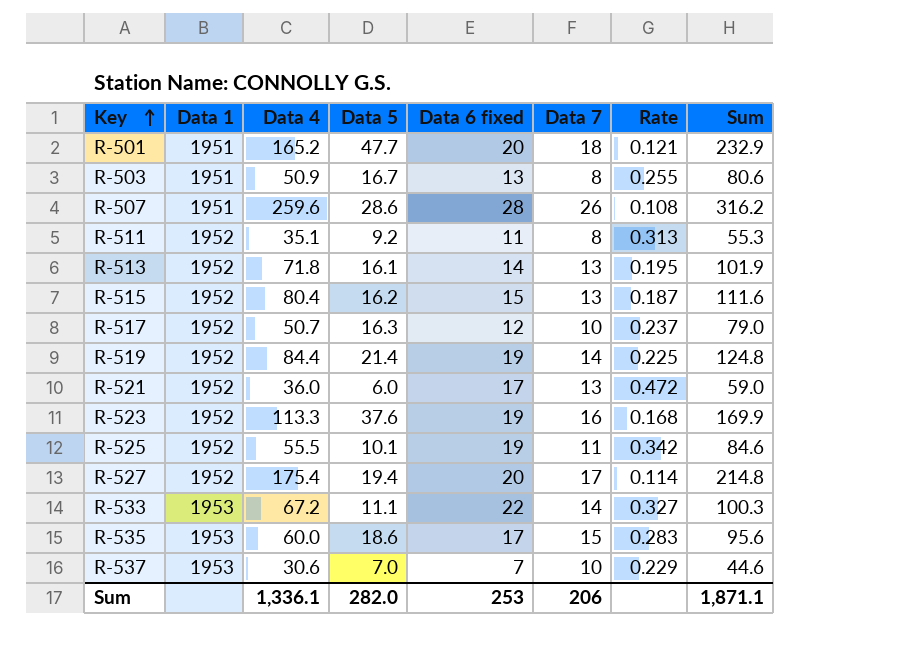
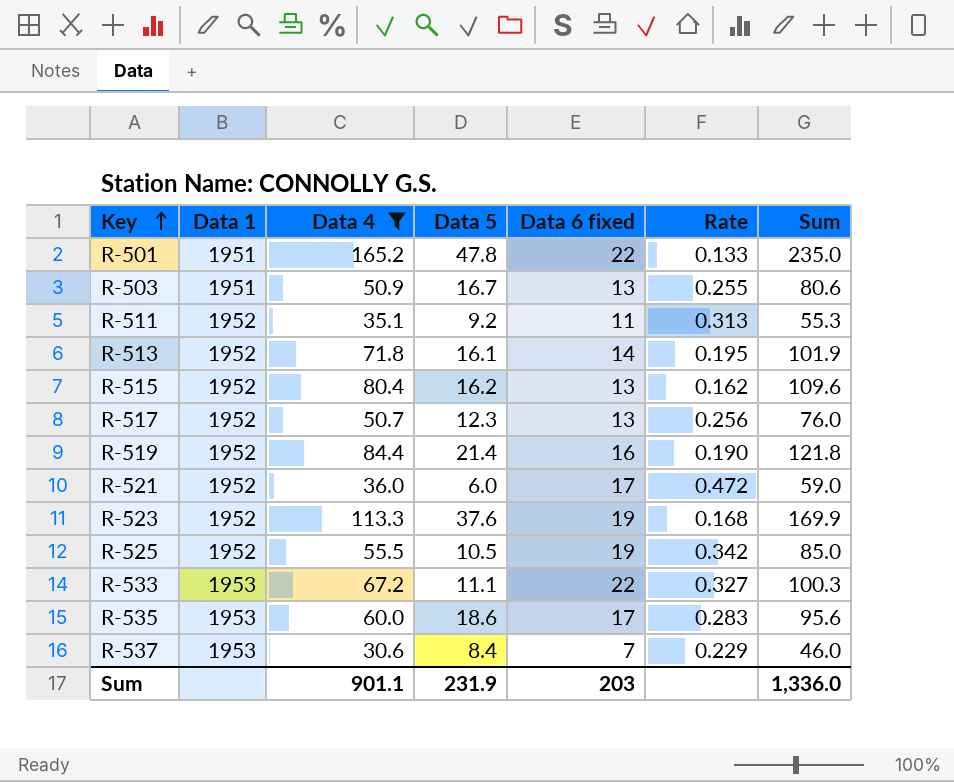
filter: none -> Data 4 <= 165.2
column Data 7 | position: 6 -> none
R-501 | Data 5: 47.7 -> 47.8
R-501 | Data 6 fixed: 20 -> 22
R-501 | Rate: 0.121 -> 0.133
R-501 | Sum: 232.9 -> 235.0
R-515 | Data 6 fixed: 15 -> 13
R-515 | Rate: 0.187 -> 0.162
R-515 | Sum: 111.6 -> 109.6
R-517 | Data 5: 16.3 -> 12.3
R-517 | Data 6 fixed: 12 -> 13
R-517 | Rate: 0.237 -> 0.256
R-517 | Sum: 79.0 -> 76.0
R-519 | Data 6 fixed: 19 -> 16
R-519 | Rate: 0.225 -> 0.190
R-519 | Sum: 124.8 -> 121.8
R-525 | Data 5: 10.1 -> 10.5
R-525 | Sum: 84.6 -> 85.0
R-537 | Data 5: 7.0 -> 8.4
R-537 | Sum: 44.6 -> 46.0
Sum | Data 4: 1,336.1 -> 901.1
Sum | Data 5: 282.0 -> 231.9
Sum | Data 6 fixed: 253 -> 203
Sum | Sum: 1,871.1 -> 1,336.0

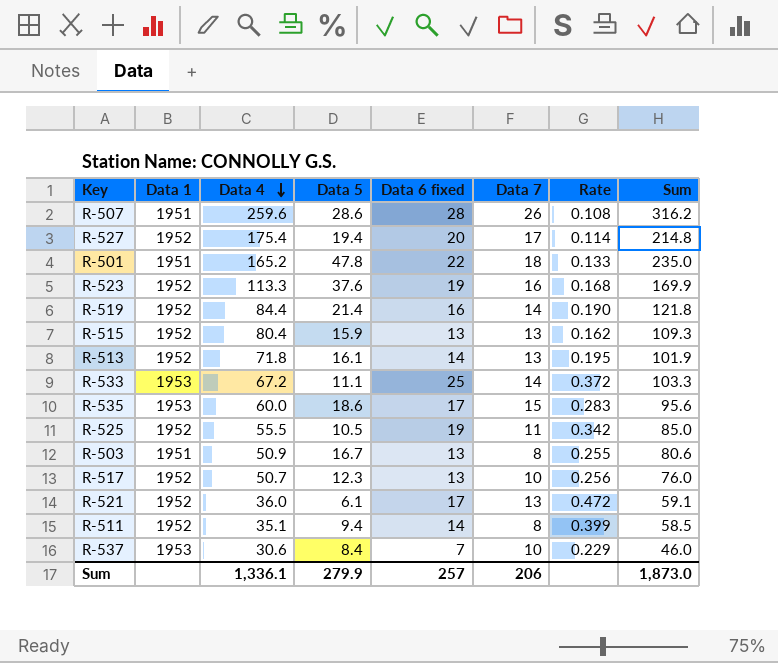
filter: Data 4 <= 165.2 -> none
row order: Key ascending -> Data 4 descending
column Data 7 | position: none -> 6
R-515 | Data 5: 16.2 -> 15.9
R-515 | Sum: 109.6 -> 109.3
R-533 | Data 6 fixed: 22 -> 25
R-533 | Rate: 0.327 -> 0.372
R-533 | Sum: 100.3 -> 103.3
R-521 | Data 5: 6.0 -> 6.1
R-521 | Sum: 59.0 -> 59.1
R-511 | Data 5: 9.2 -> 9.4
R-511 | Data 6 fixed: 11 -> 14
R-511 | Rate: 0.313 -> 0.399
R-511 | Sum: 55.3 -> 58.5
Sum | Data 4: 901.1 -> 1,336.1
Sum | Data 5: 231.9 -> 279.9
Sum | Data 6 fixed: 203 -> 257
Sum | Sum: 1,336.0 -> 1,873.0

